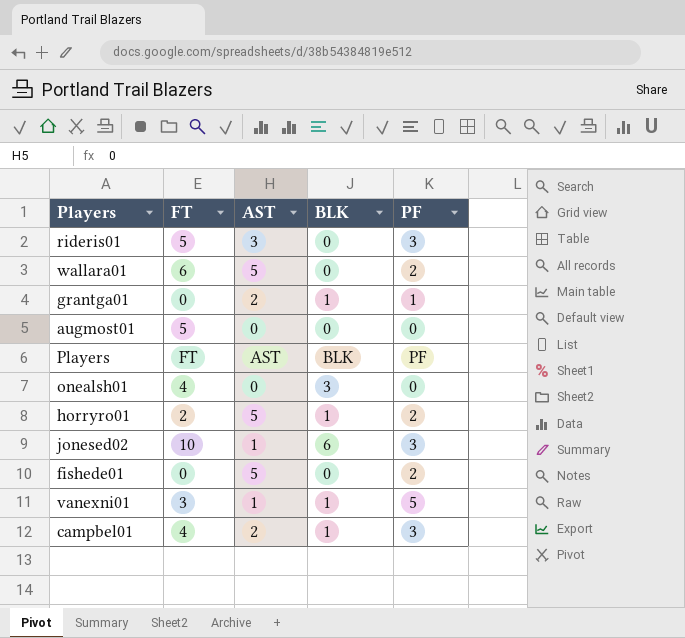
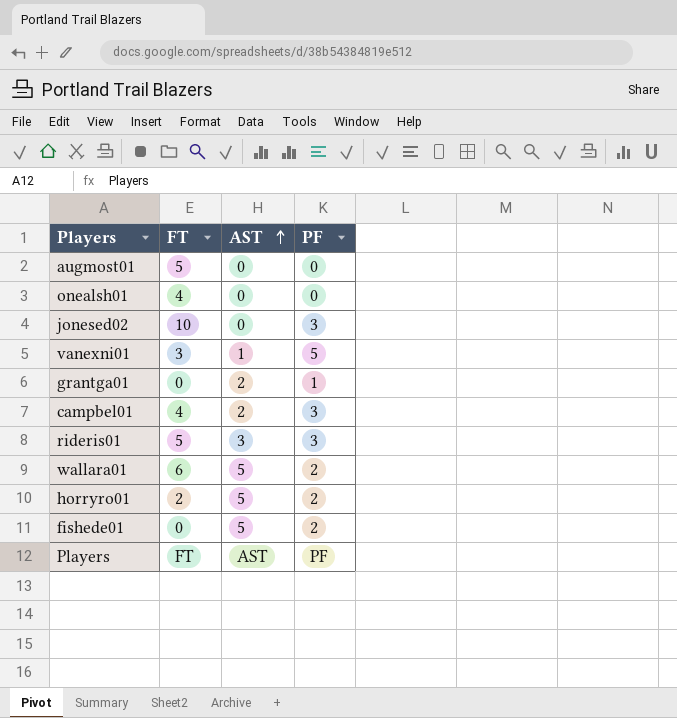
row order: none -> AST ascending
column BLK | position: 4 -> none
jonesed02 | AST: 1 -> 0

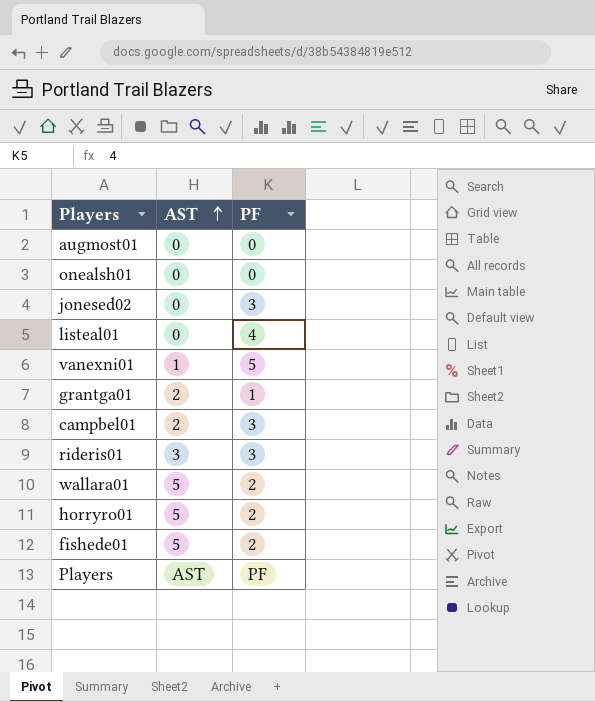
column FT | position: 2 -> none
row listeal01: none -> 0 | 4

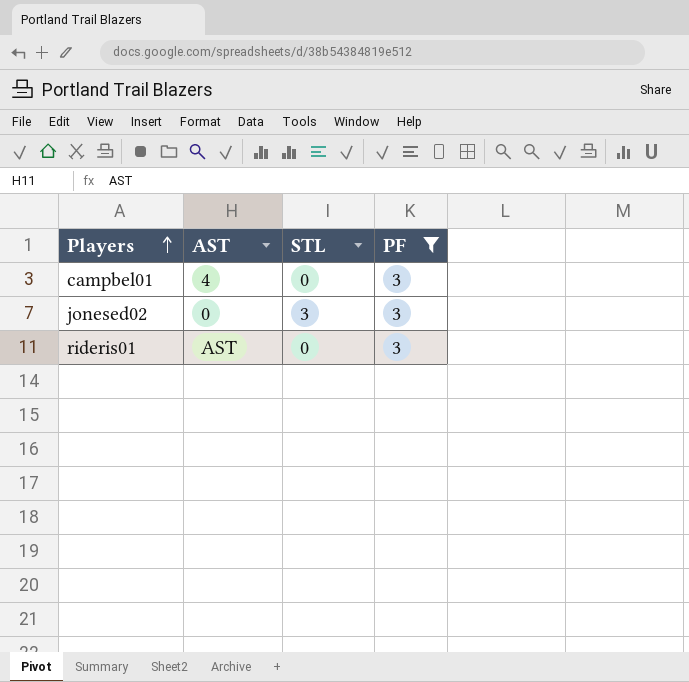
filter: none -> PF = 3
row order: AST ascending -> Players ascending
column STL | position: none -> 3
campbel01 | AST: 2 -> 4
rideris01 | AST: 3 -> AST

